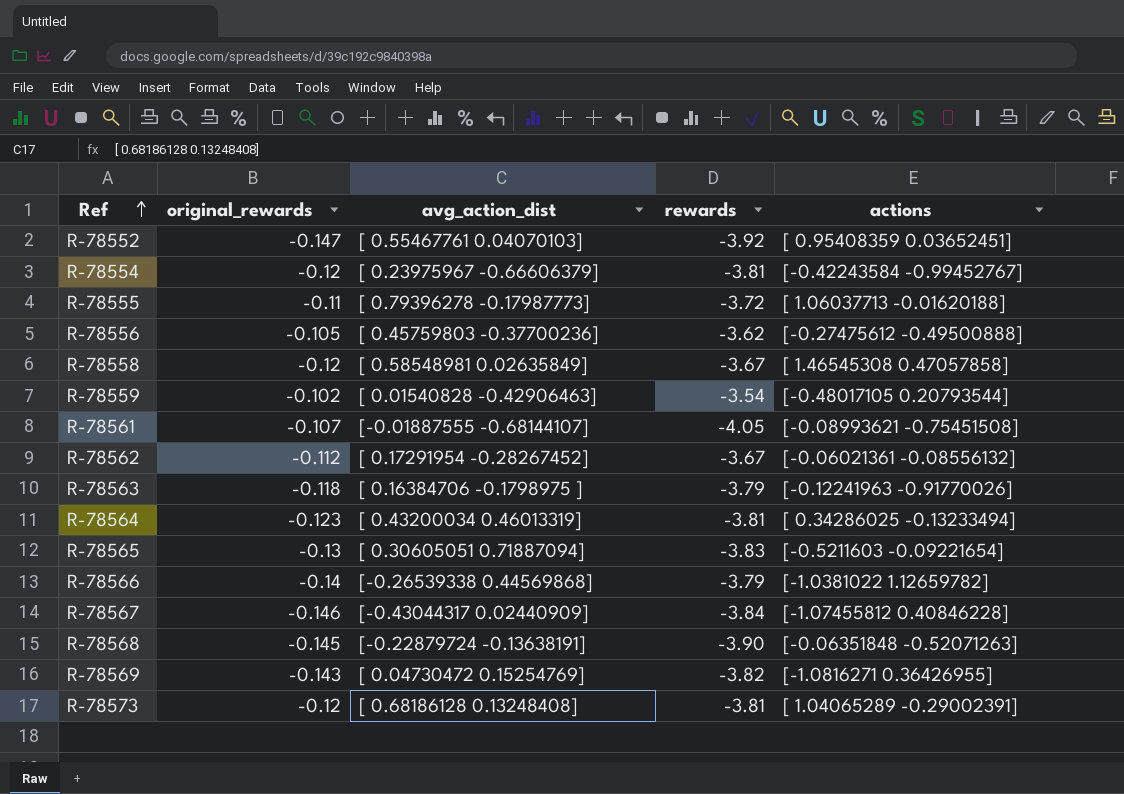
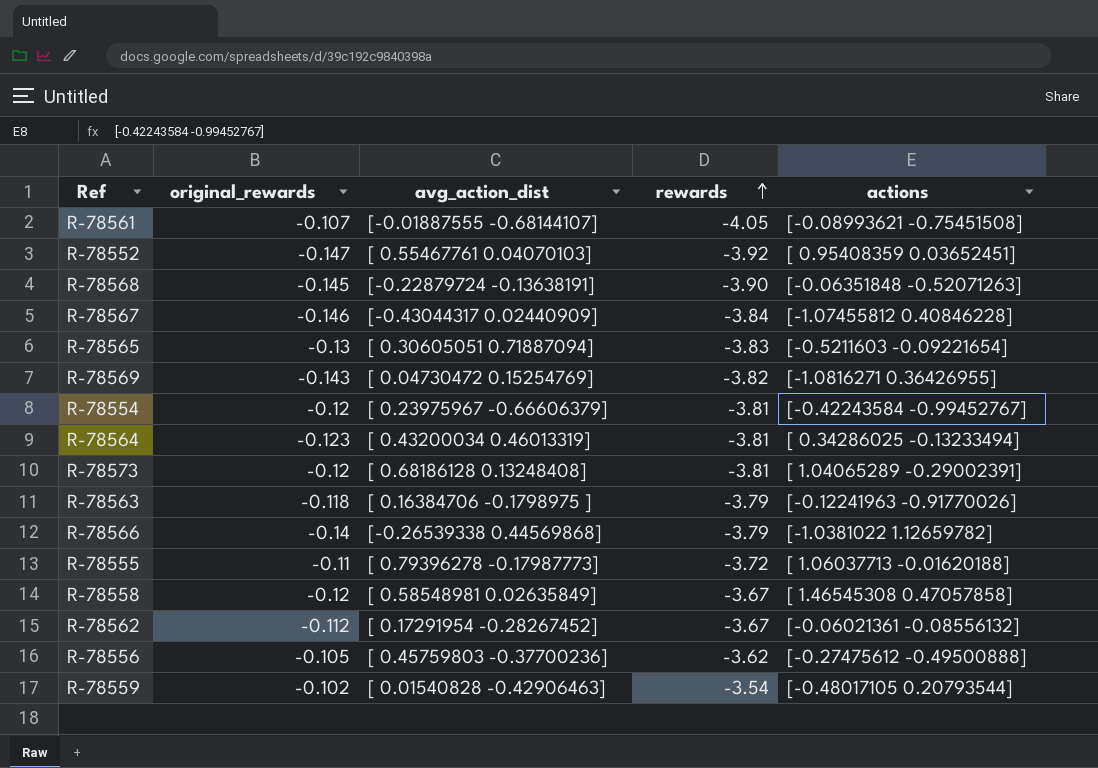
row order: Ref ascending -> rewards ascending

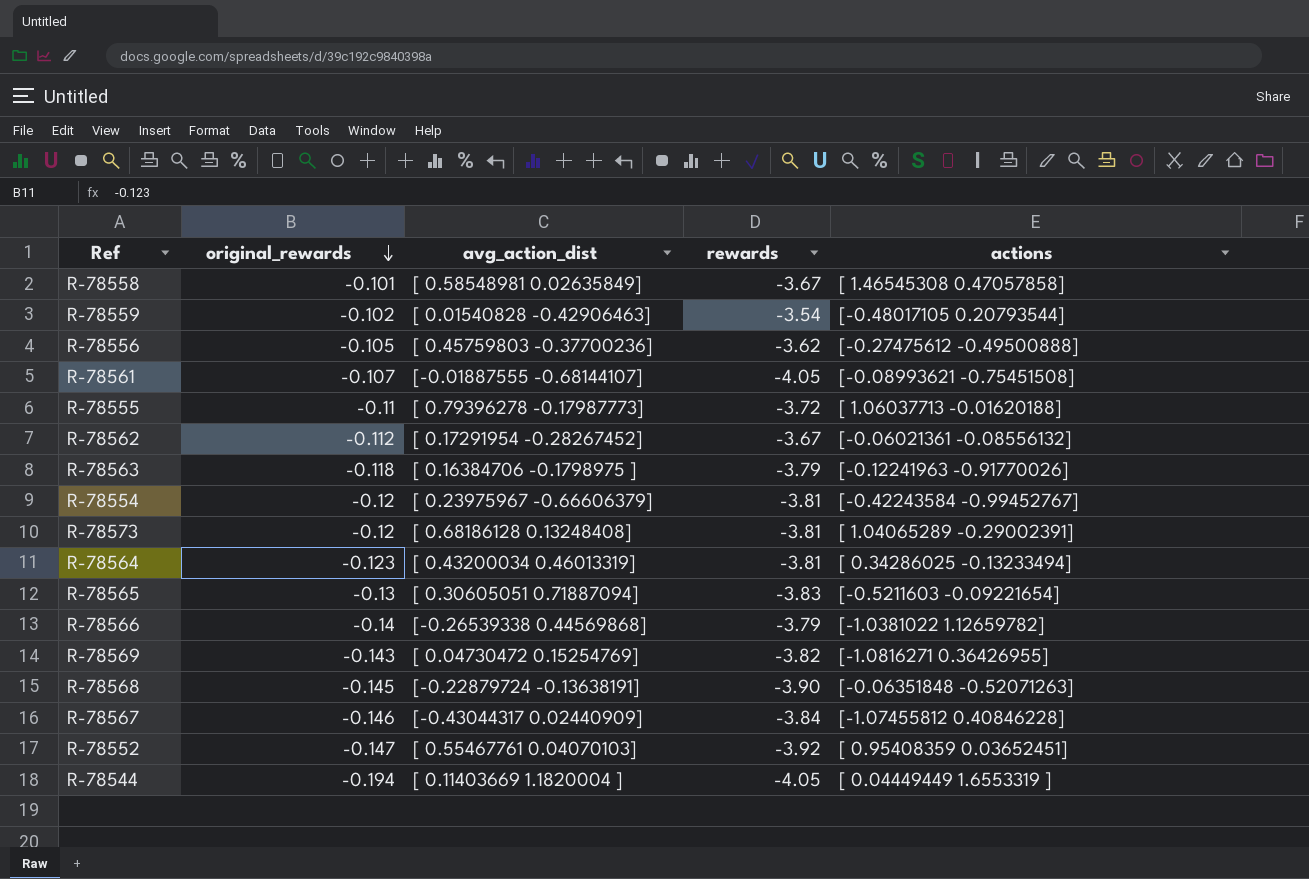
row order: rewards ascending -> original_rewards descending
R-78558 | original_rewards: -0.12 -> -0.101
row R-78544: none -> -0.194 | [ 0.11403669 1.1820004 ] | -4.05 | [ 0.04449449 1.6553319 ]

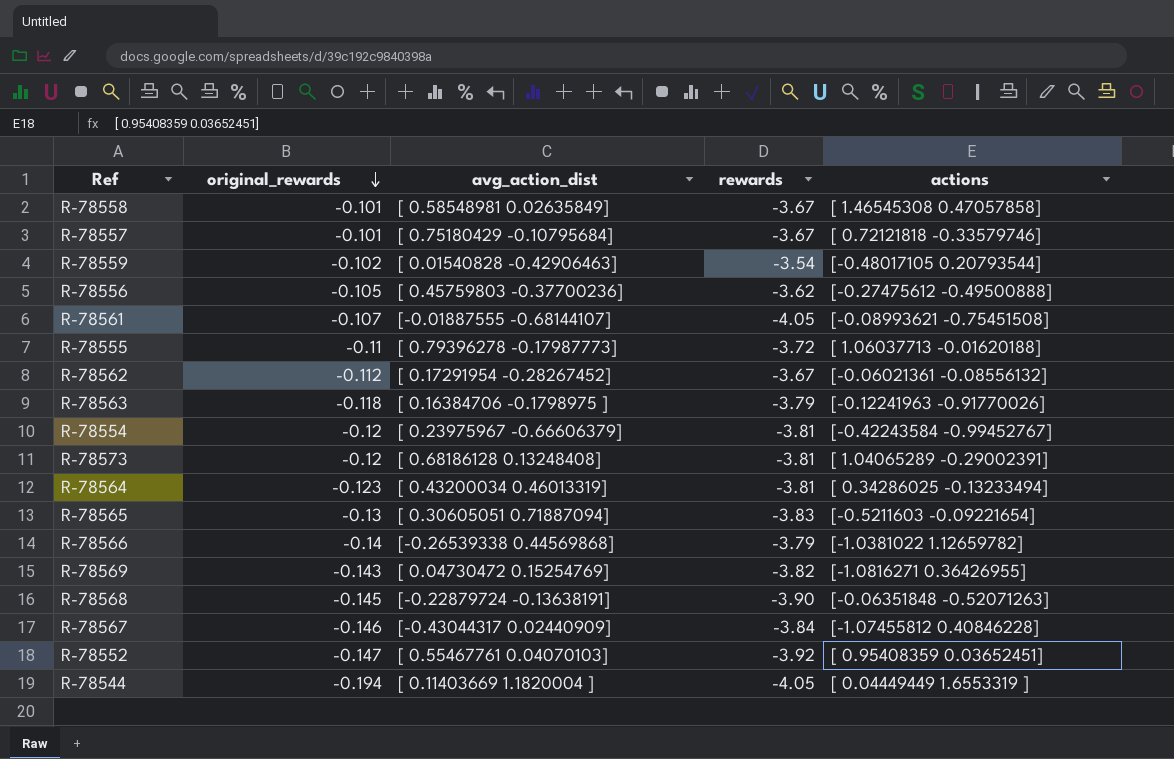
row R-78557: none -> -0.101 | [ 0.75180429 -0.10795684] | -3.67 | [ 0.72121818 -0.33579746]

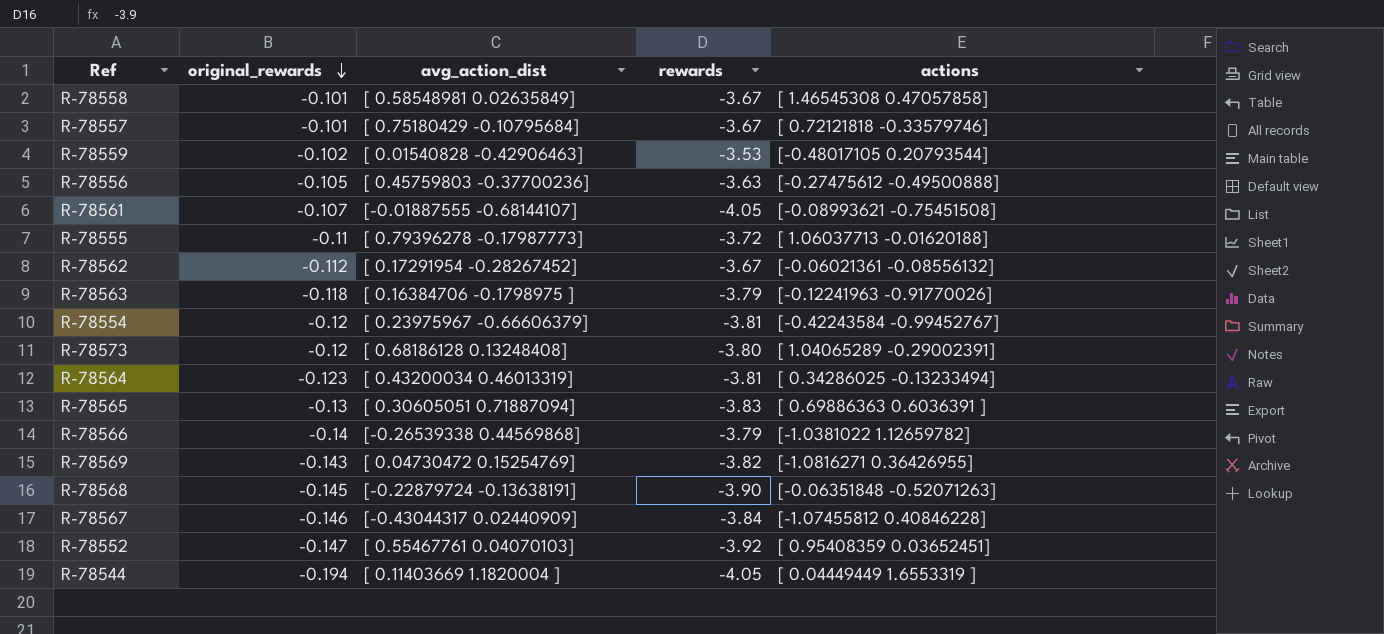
R-78559 | rewards: -3.54 -> -3.53
R-78556 | rewards: -3.62 -> -3.63
R-78573 | rewards: -3.81 -> -3.80
R-78565 | actions: [-0.5211603 -0.09221654] -> [ 0.69886363 0.6036391 ]

